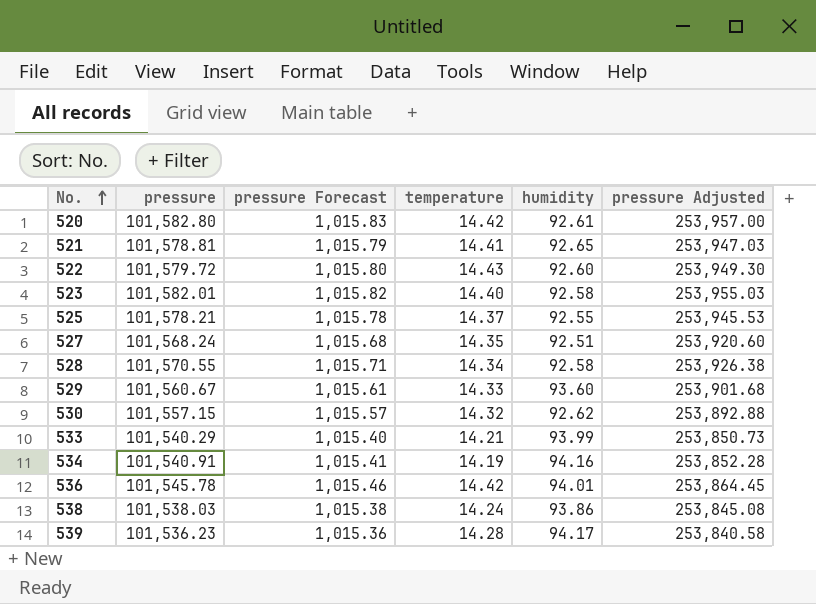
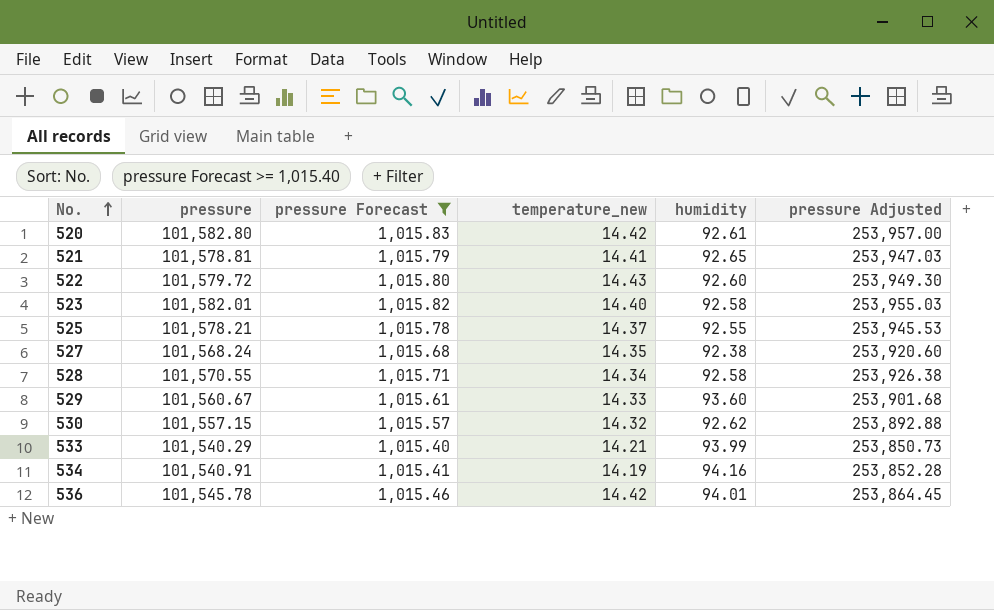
filter: none -> pressure Forecast >= 1,015.40
column name: temperature -> temperature_new
527 | humidity: 92.51 -> 92.38

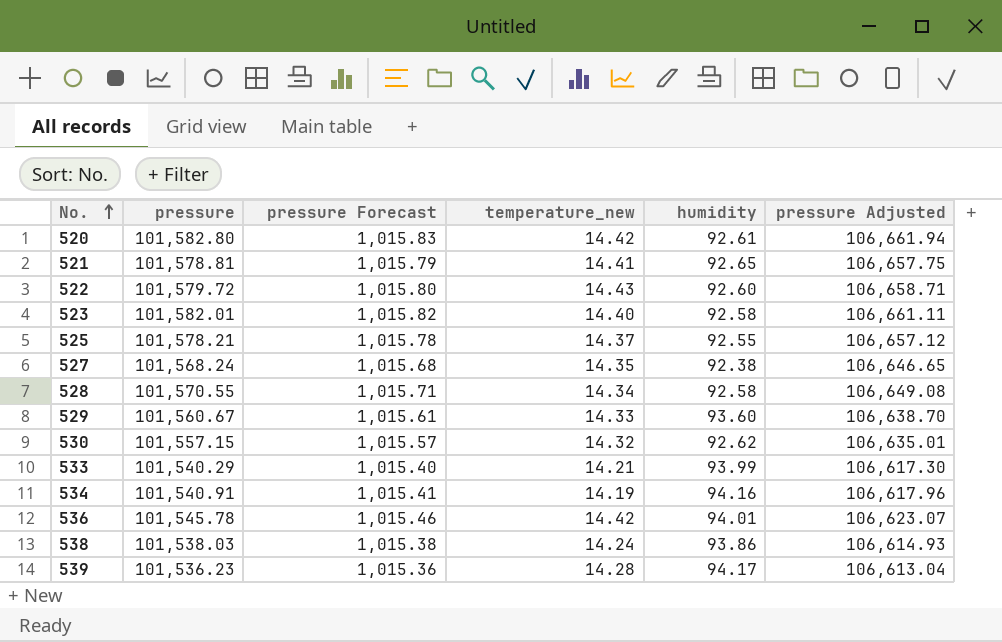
filter: pressure Forecast >= 1,015.40 -> none
column pressure Adjusted | formula: [pressure] * 2.5 -> [pressure] * 1.05

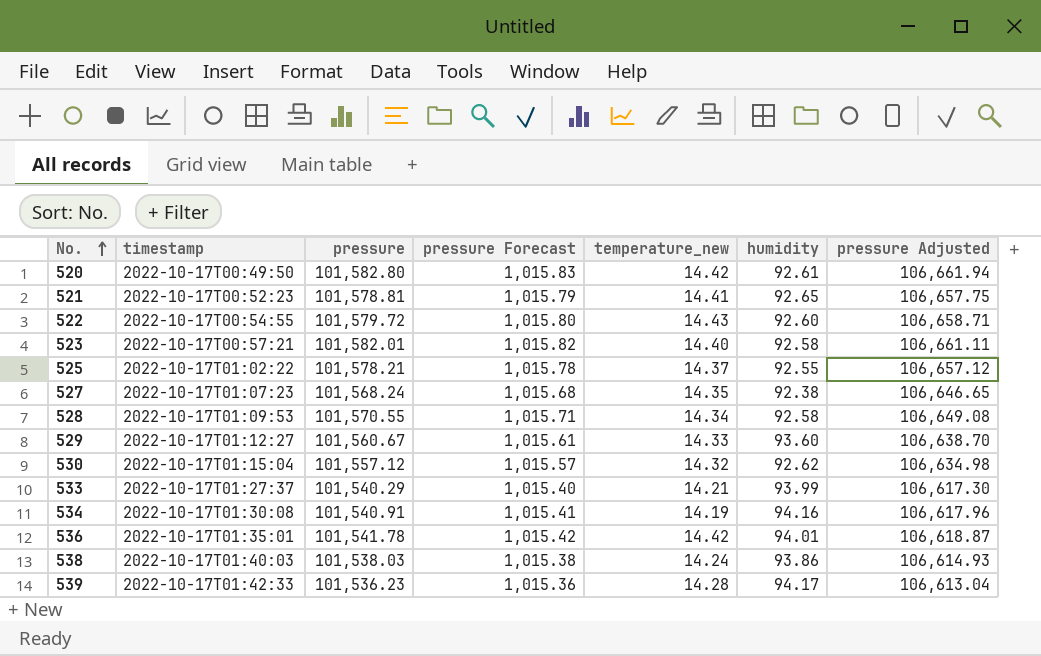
column timestamp | position: none -> 2
530 | pressure: 101,557.15 -> 101,557.12
530 | pressure Adjusted: 106,635.01 -> 106,634.98
536 | pressure: 101,545.78 -> 101,541.78
536 | pressure Forecast: 1,015.46 -> 1,015.42
536 | pressure Adjusted: 106,623.07 -> 106,618.87

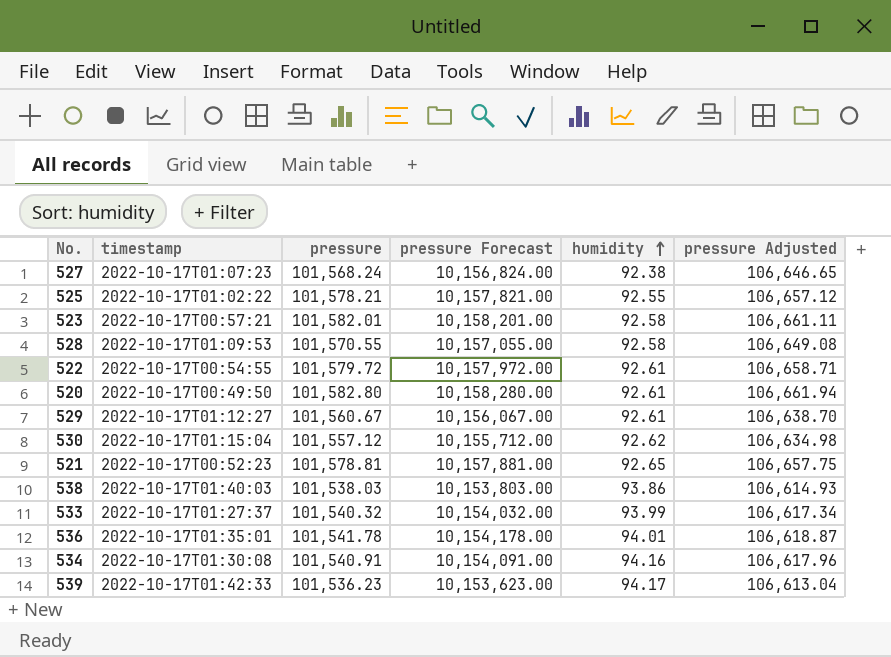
row order: No. ascending -> humidity ascending
column temperature_new | position: 5 -> none
column pressure Forecast | formula: [pressure] * 0.01 -> [pressure] * 100
522 | humidity: 92.60 -> 92.61
529 | humidity: 93.60 -> 92.61
533 | pressure: 101,540.29 -> 101,540.32
533 | pressure Adjusted: 106,617.30 -> 106,617.34

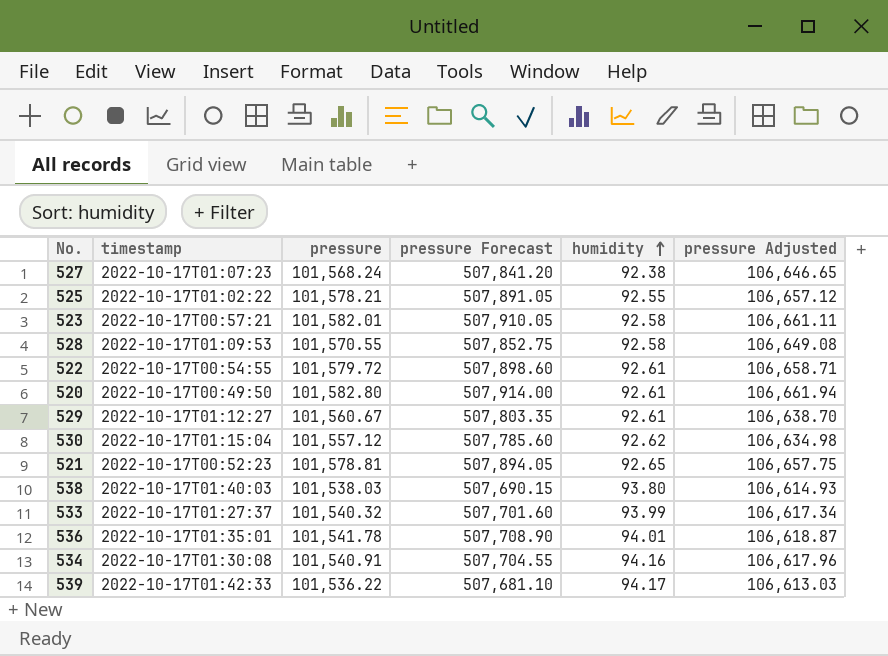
column pressure Forecast | formula: [pressure] * 100 -> [pressure] * 5
538 | humidity: 93.86 -> 93.80
539 | pressure: 101,536.23 -> 101,536.22
539 | pressure Adjusted: 106,613.04 -> 106,613.03

